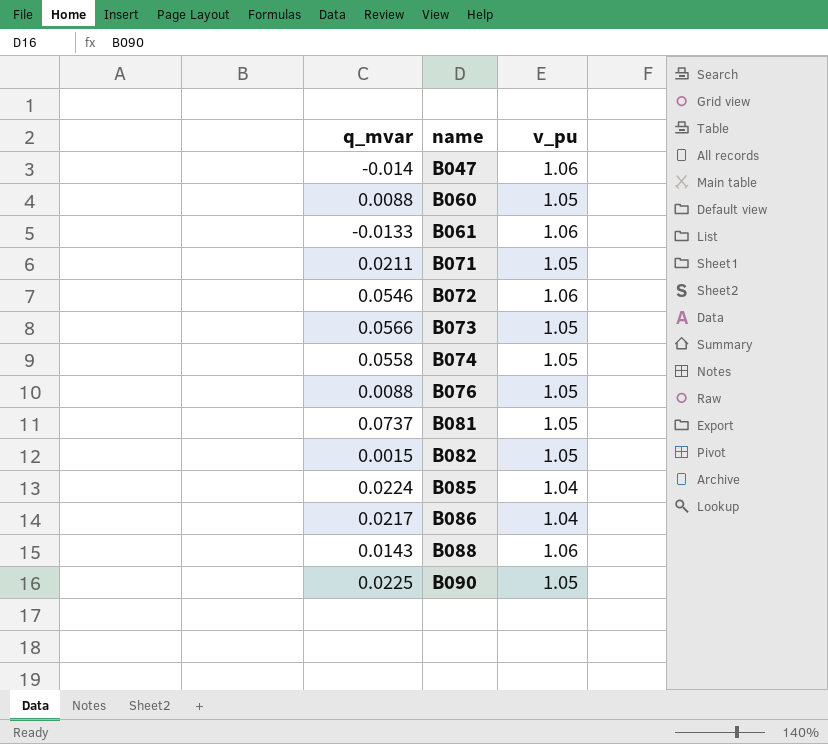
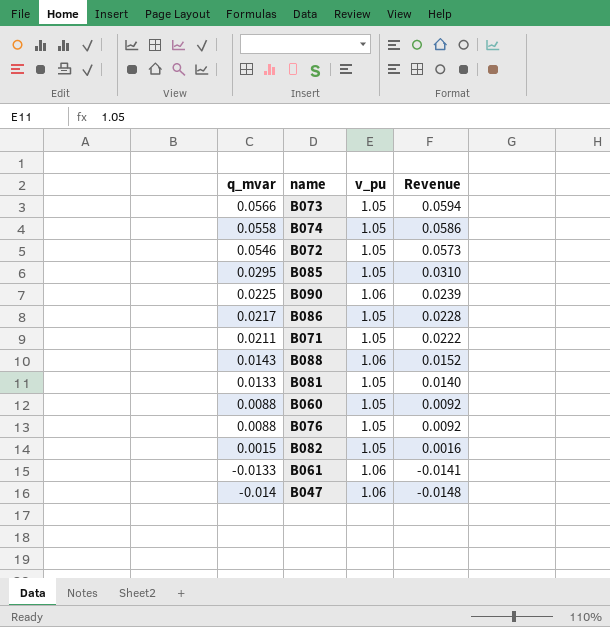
row order: name ascending -> q_mvar descending
column Revenue | formula: none -> [q_mvar] * [v_pu]
B072 | v_pu: 1.06 -> 1.05
B085 | q_mvar: 0.0224 -> 0.0295
B085 | v_pu: 1.04 -> 1.05
B090 | v_pu: 1.05 -> 1.06
B086 | v_pu: 1.04 -> 1.05
B081 | q_mvar: 0.0737 -> 0.0133

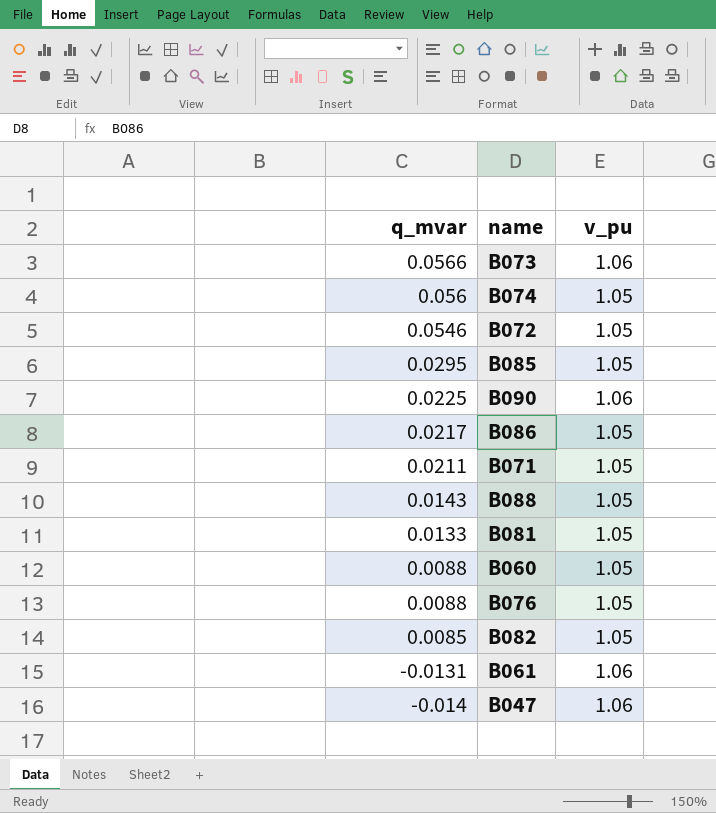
column Revenue | formula: [q_mvar] * [v_pu] -> none
B073 | v_pu: 1.05 -> 1.06
B074 | q_mvar: 0.0558 -> 0.056
B088 | v_pu: 1.06 -> 1.05
B082 | q_mvar: 0.0015 -> 0.0085
B061 | q_mvar: -0.0133 -> -0.0131

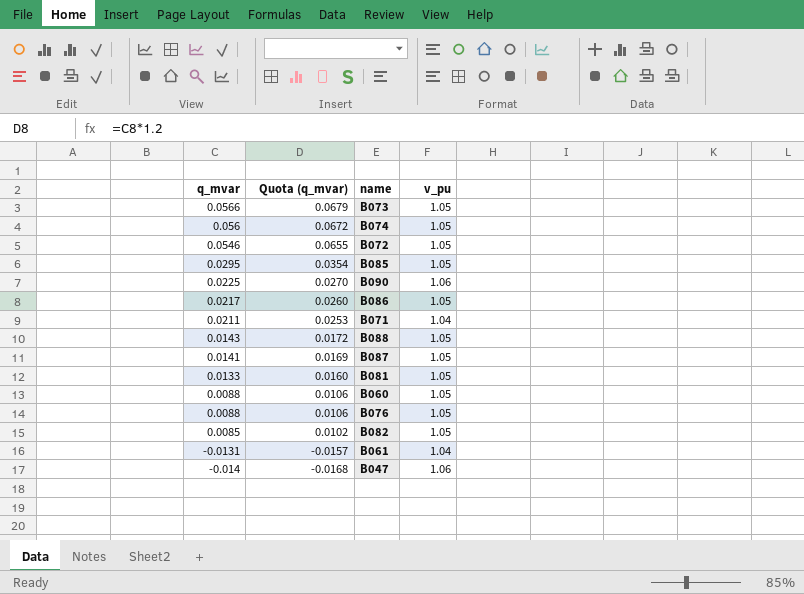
column Quota (q_mvar) | formula: none -> [q_mvar] * 1.2
B073 | v_pu: 1.06 -> 1.05
B071 | v_pu: 1.05 -> 1.04
row B087: none -> 0.0141 | 0.0169 | 1.05
B061 | v_pu: 1.06 -> 1.04

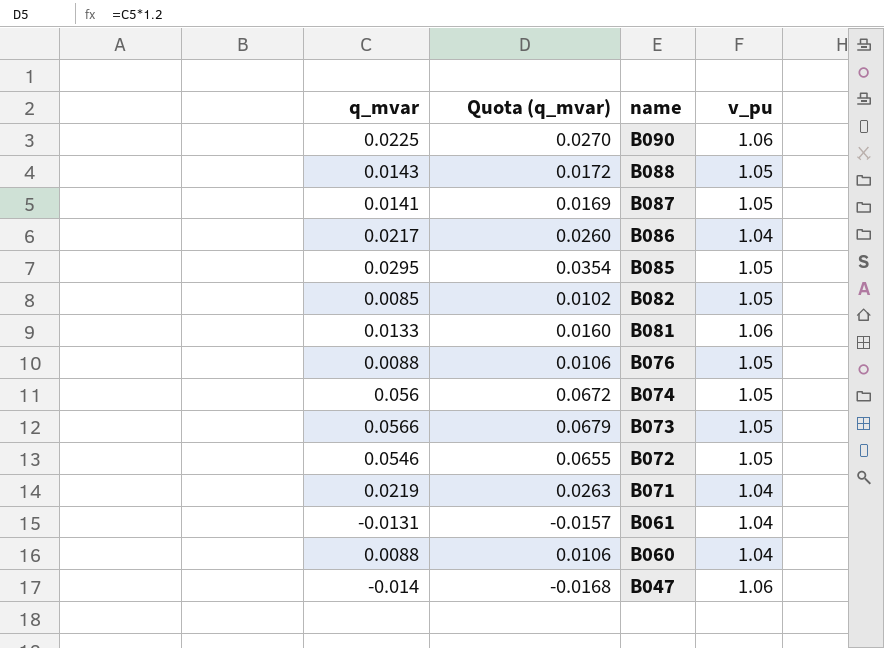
row order: q_mvar descending -> name descending
B086 | v_pu: 1.05 -> 1.04
B081 | v_pu: 1.05 -> 1.06
B071 | q_mvar: 0.0211 -> 0.0219
B071 | Quota (q_mvar): 0.0253 -> 0.0263
B060 | v_pu: 1.05 -> 1.04

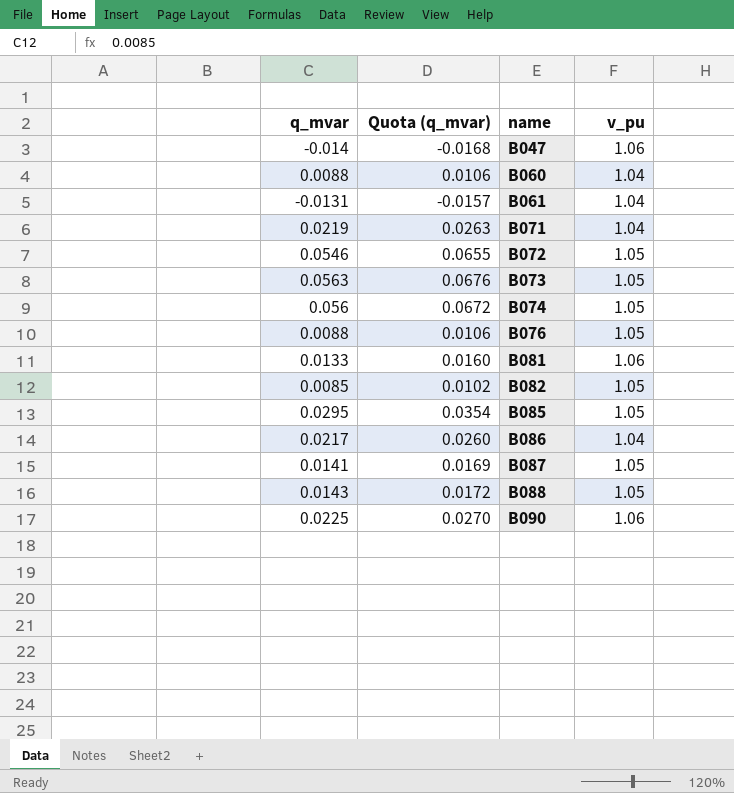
row order: name descending -> name ascending
B073 | q_mvar: 0.0566 -> 0.0563
B073 | Quota (q_mvar): 0.0679 -> 0.0676

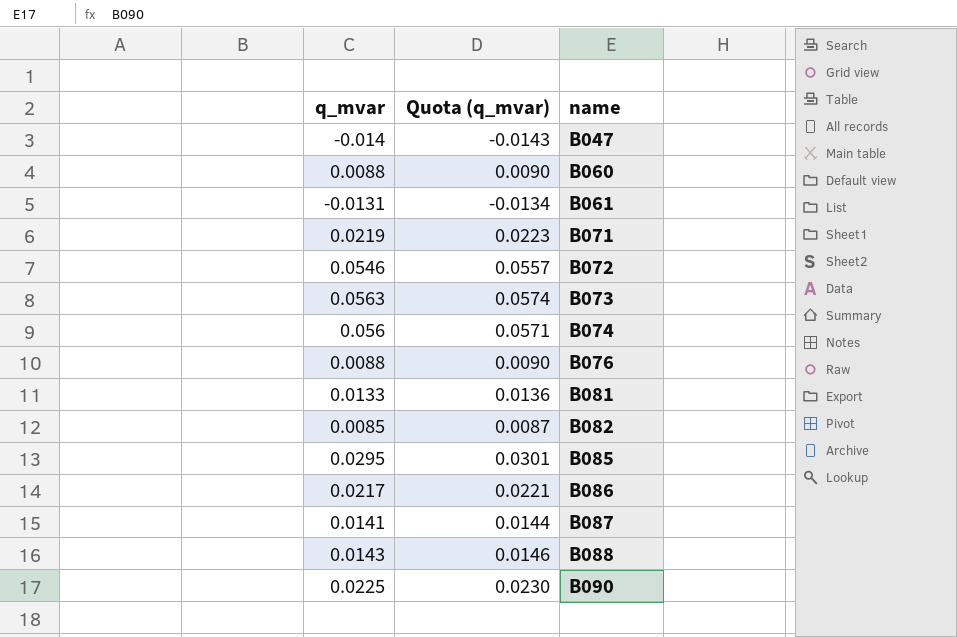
column v_pu | position: 4 -> none
column Quota (q_mvar) | formula: [q_mvar] * 1.2 -> [q_mvar] * 1.02

